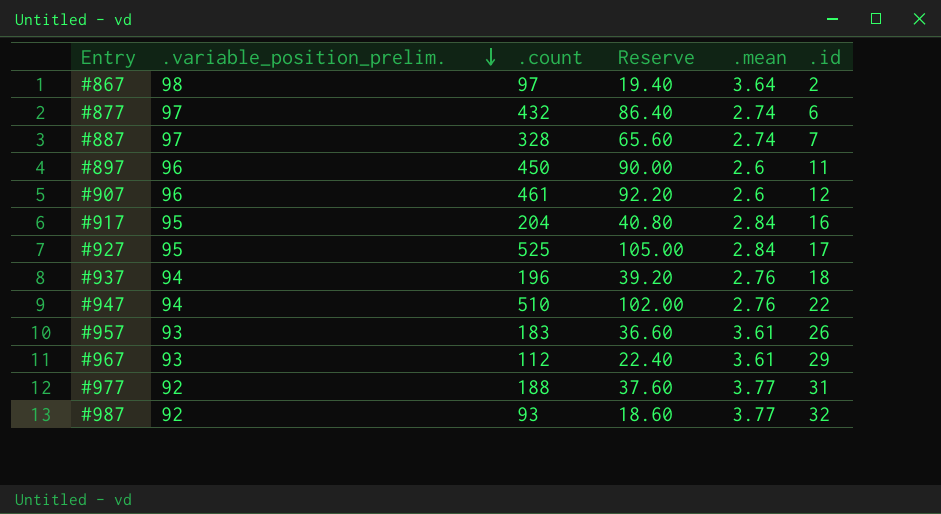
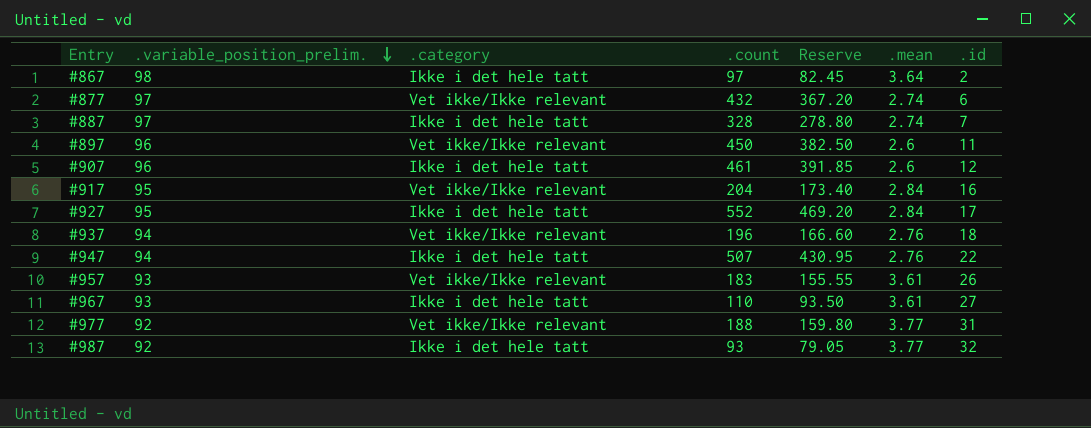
column .category | position: none -> 3
column Reserve | formula: [.count] * 0.2 -> [.count] * 0.85
#927 | .count: 525 -> 552
#947 | .count: 510 -> 507
#967 | .count: 112 -> 110
#967 | .id: 29 -> 27

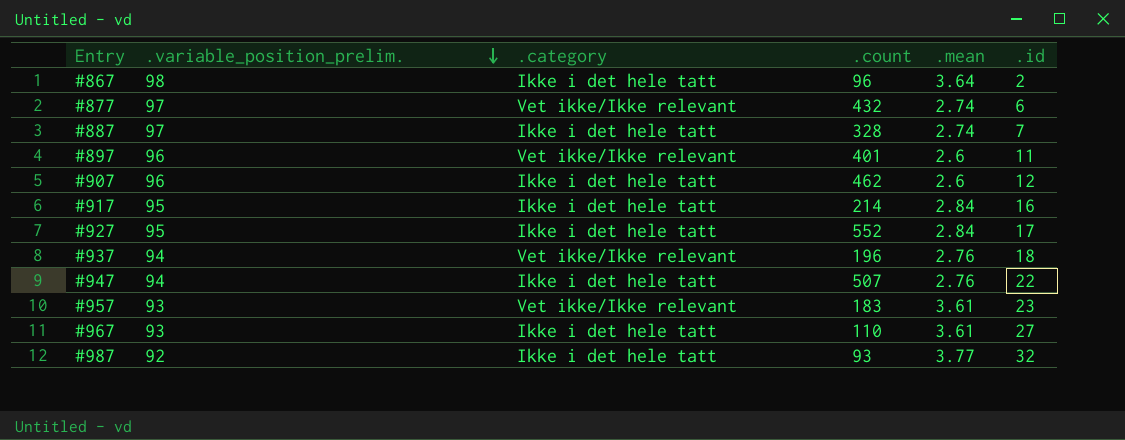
column Reserve | formula: [.count] * 0.85 -> none
row #977: 92 | Vet ikke/Ikke relevant | 188 | 159.80 | 3.77 | 31 -> none
#867 | .count: 97 -> 96
#897 | .count: 450 -> 401
#907 | .count: 461 -> 462
#917 | .category: Vet ikke/Ikke relevant -> Ikke i det hele tatt
#917 | .count: 204 -> 214
#957 | .id: 26 -> 23

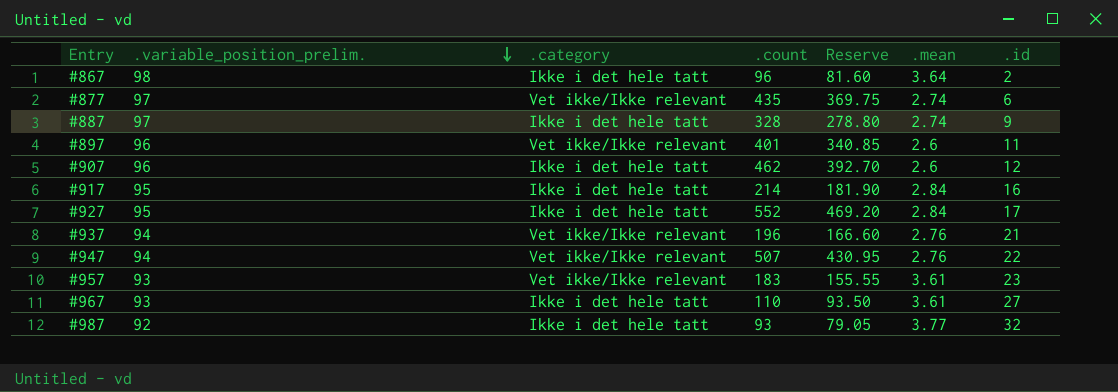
column Reserve | formula: none -> [.count] * 0.85
#877 | .count: 432 -> 435
#887 | .id: 7 -> 9
#937 | .id: 18 -> 21
#947 | .category: Ikke i det hele tatt -> Vet ikke/Ikke relevant

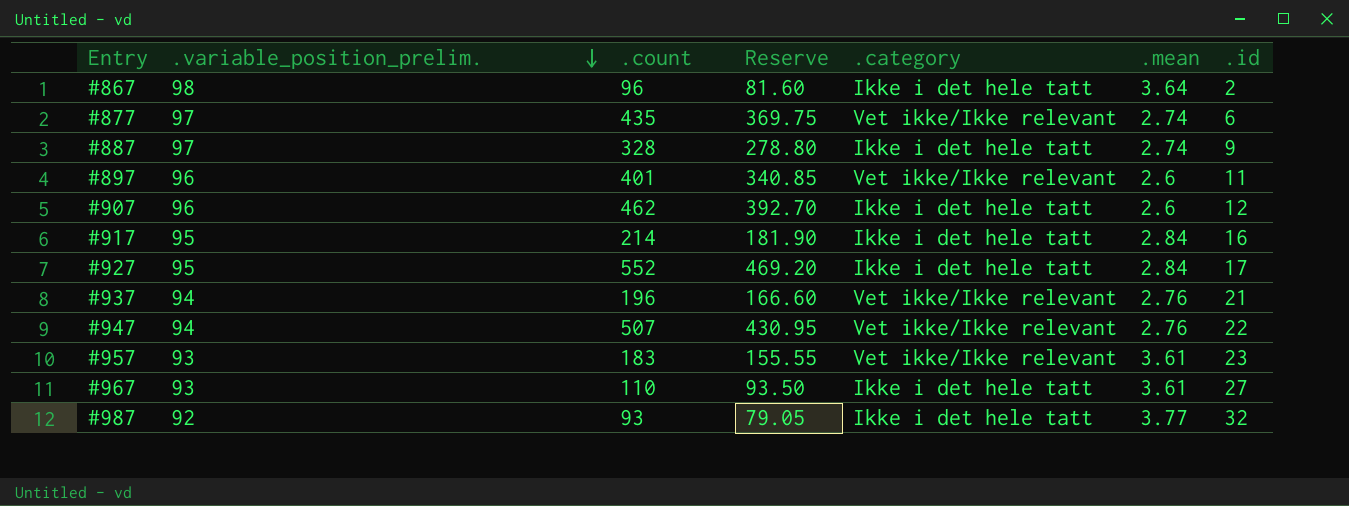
column .category | position: 3 -> 5

